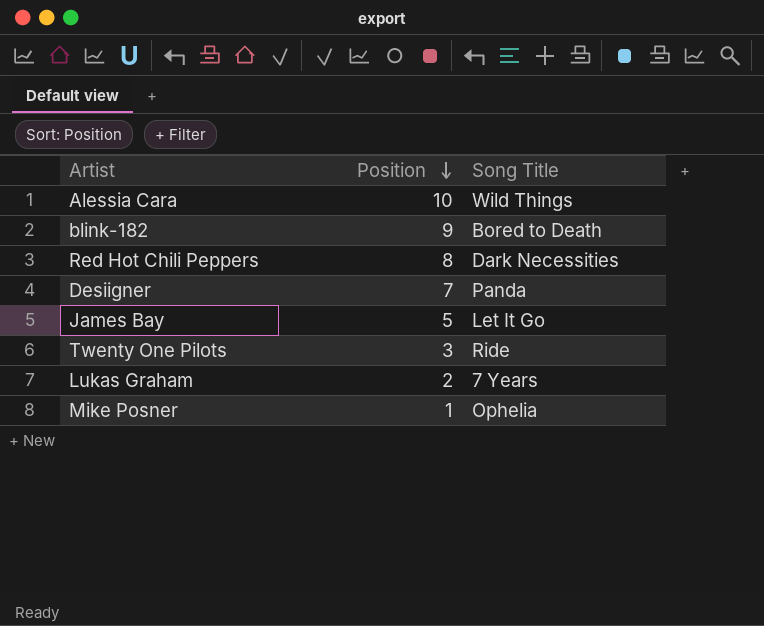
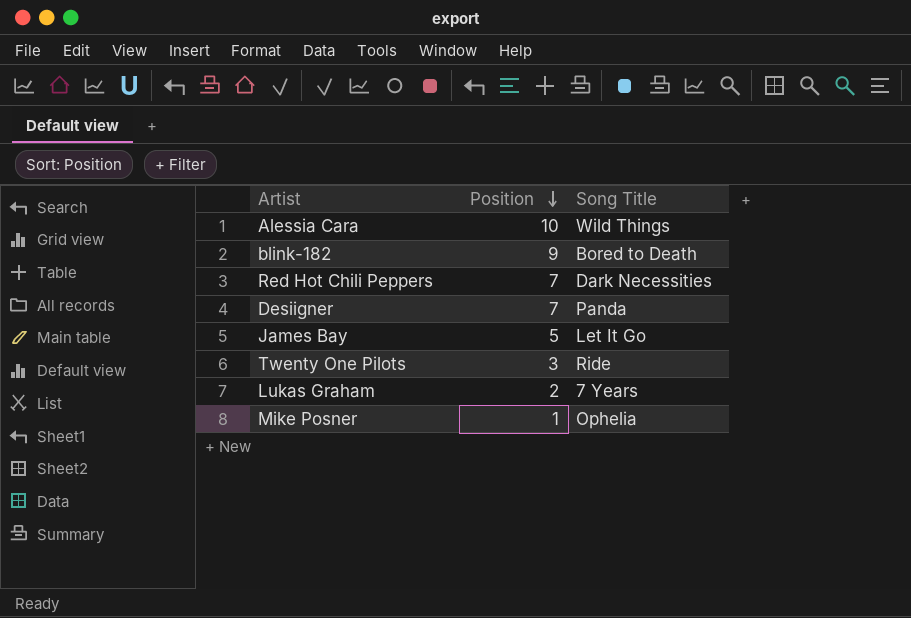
Red Hot Chili Peppers | Position: 8 -> 7

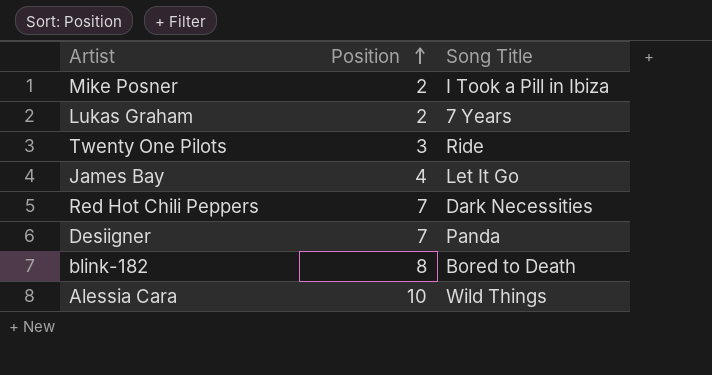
row order: Position descending -> Position ascending
Mike Posner | Position: 1 -> 2
Mike Posner | Song Title: Ophelia -> I Took a Pill in Ibiza
James Bay | Position: 5 -> 4
blink-182 | Position: 9 -> 8

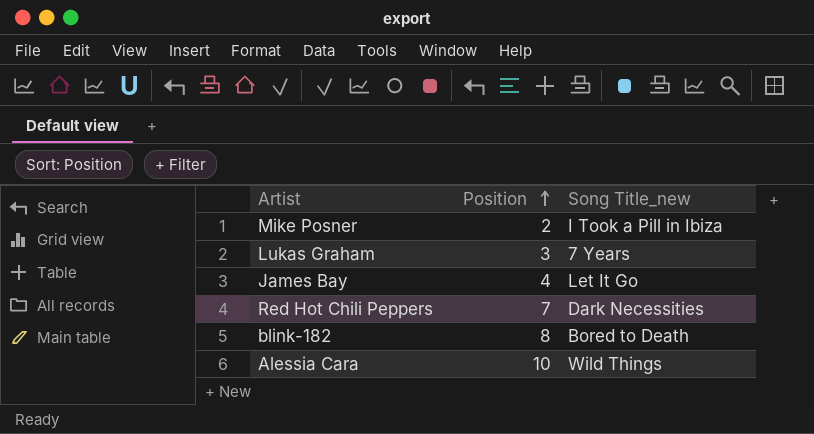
column name: Song Title -> Song Title_new
row Twenty One Pilots: 3 | Ride -> none
row Desiigner: 7 | Panda -> none
Lukas Graham | Position: 2 -> 3

